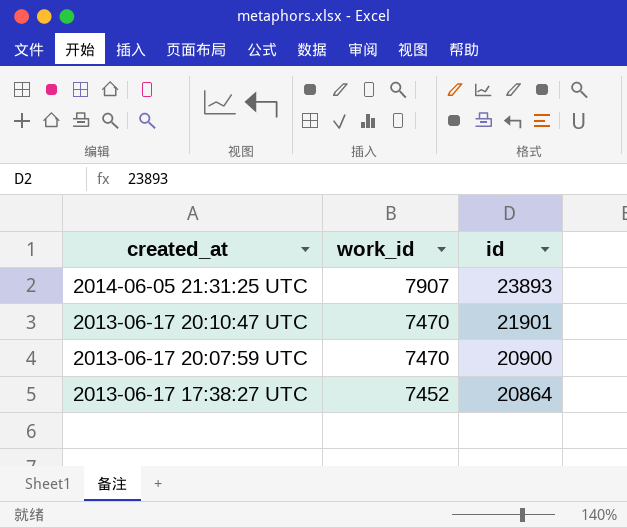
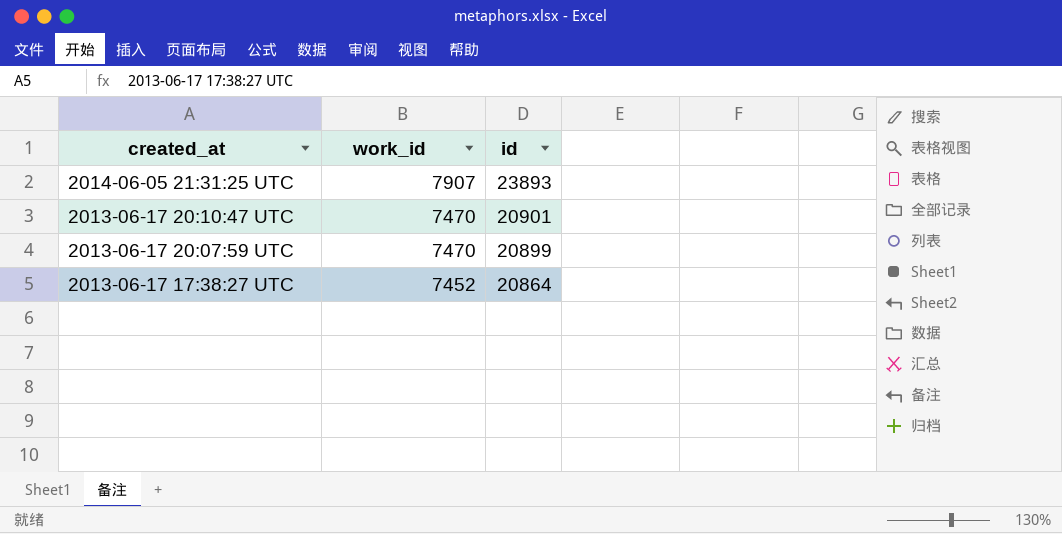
2013-06-17 20:10:47 UTC | id: 21901 -> 20901
2013-06-17 20:07:59 UTC | id: 20900 -> 20899

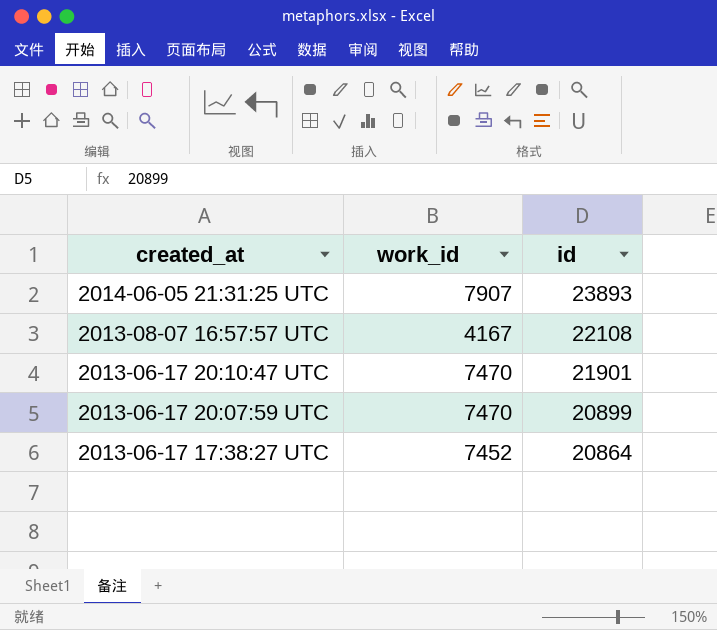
row 2013-08-07 16:57:57 UTC: none -> 4167 | 22108
2013-06-17 20:10:47 UTC | id: 20901 -> 21901

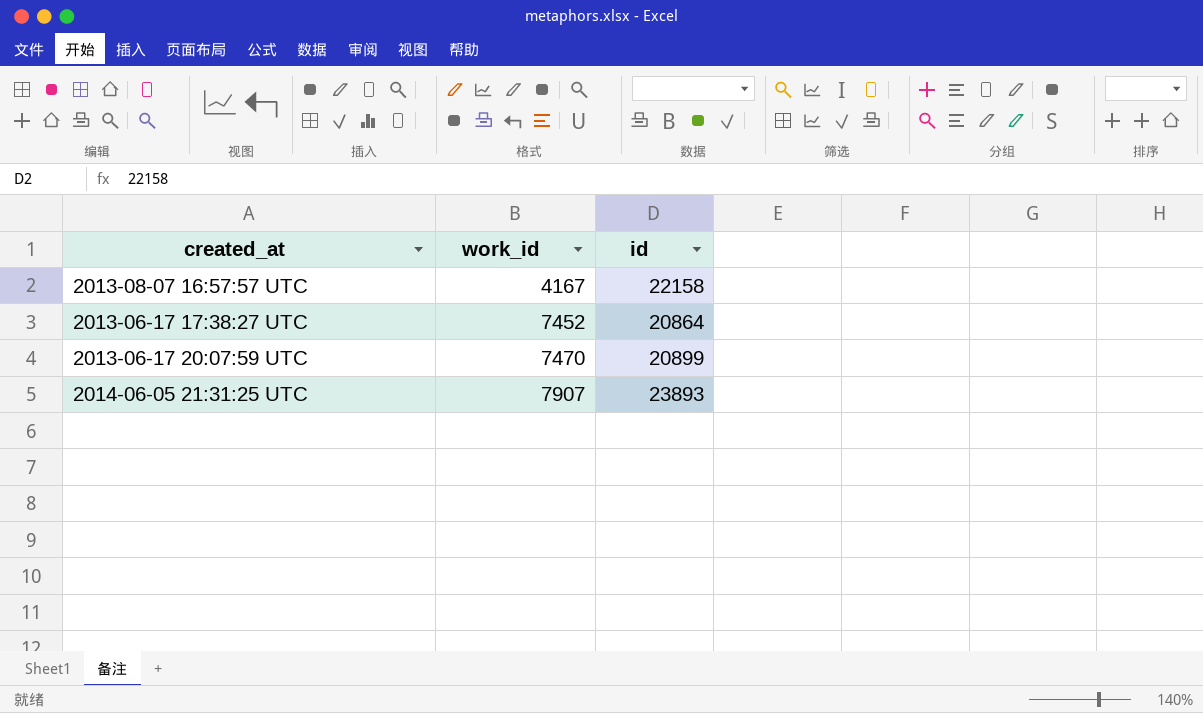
row order: created_at descending -> work_id ascending
row 2013-06-17 20:10:47 UTC: 7470 | 21901 -> none
2013-08-07 16:57:57 UTC | id: 22108 -> 22158

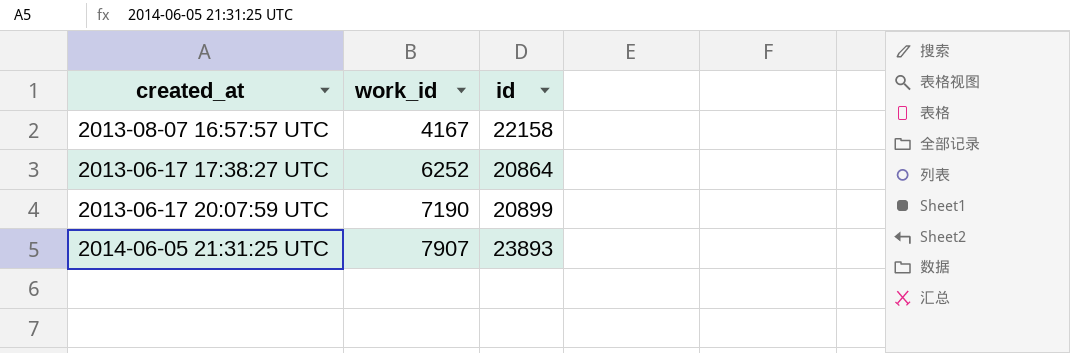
2013-06-17 17:38:27 UTC | work_id: 7452 -> 6252
2013-06-17 20:07:59 UTC | work_id: 7470 -> 7190

